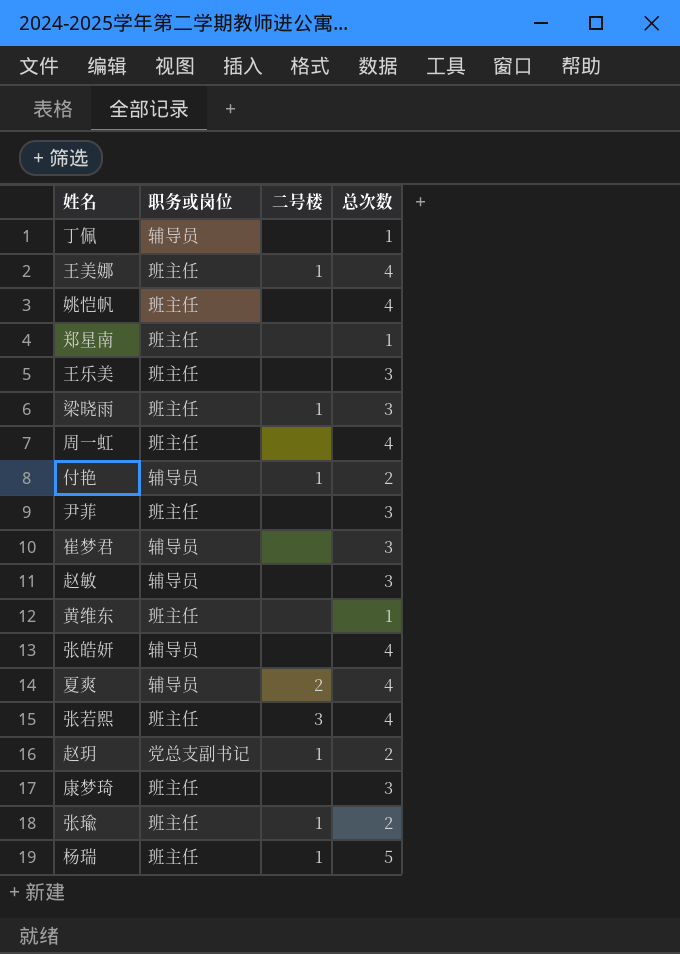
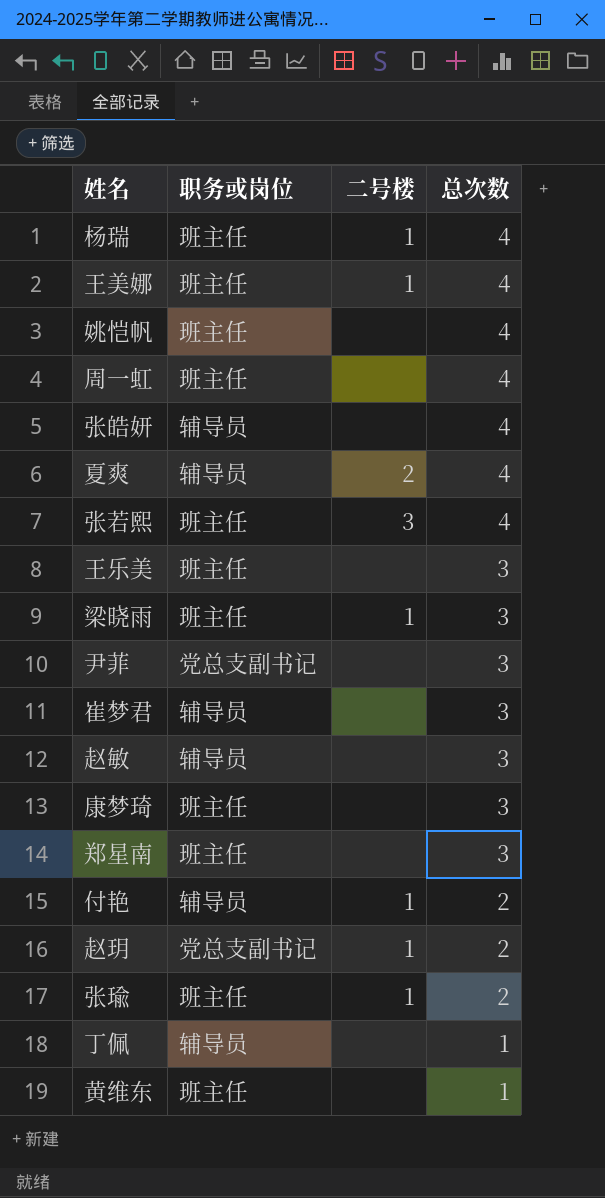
row order: none -> 总次数 descending
杨瑞 | 总次数: 5 -> 4
尹菲 | 职务或岗位: 班主任 -> 党总支副书记
郑星南 | 总次数: 1 -> 3

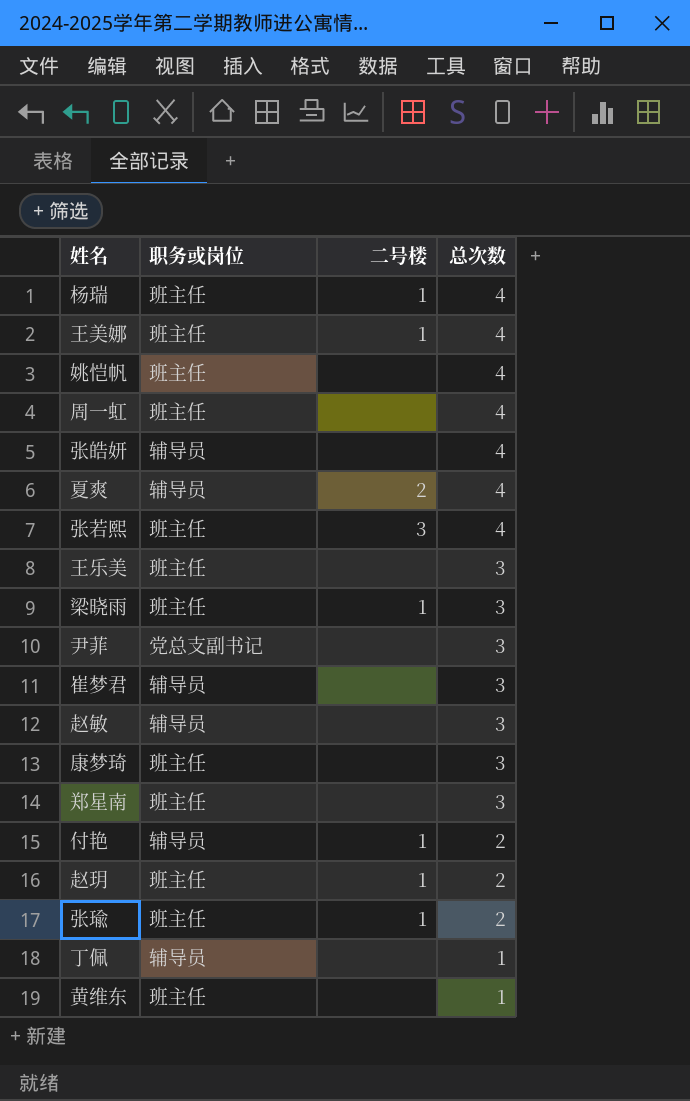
赵玥 | 职务或岗位: 党总支副书记 -> 班主任

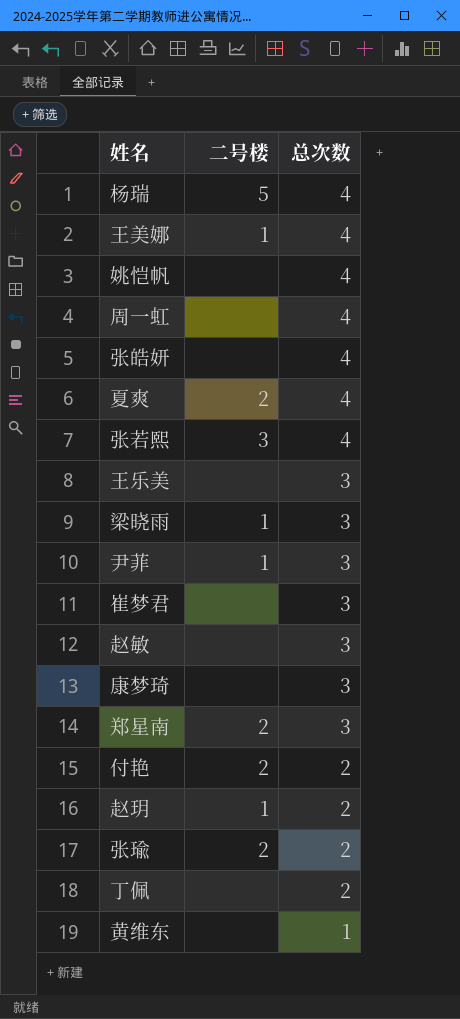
column 职务或岗位 | position: 2 -> none
杨瑞 | 二号楼: 1 -> 5
尹菲 | 二号楼: none -> 1
郑星南 | 二号楼: none -> 2
付艳 | 二号楼: 1 -> 2
张瑜 | 二号楼: 1 -> 2
丁佩 | 总次数: 1 -> 2

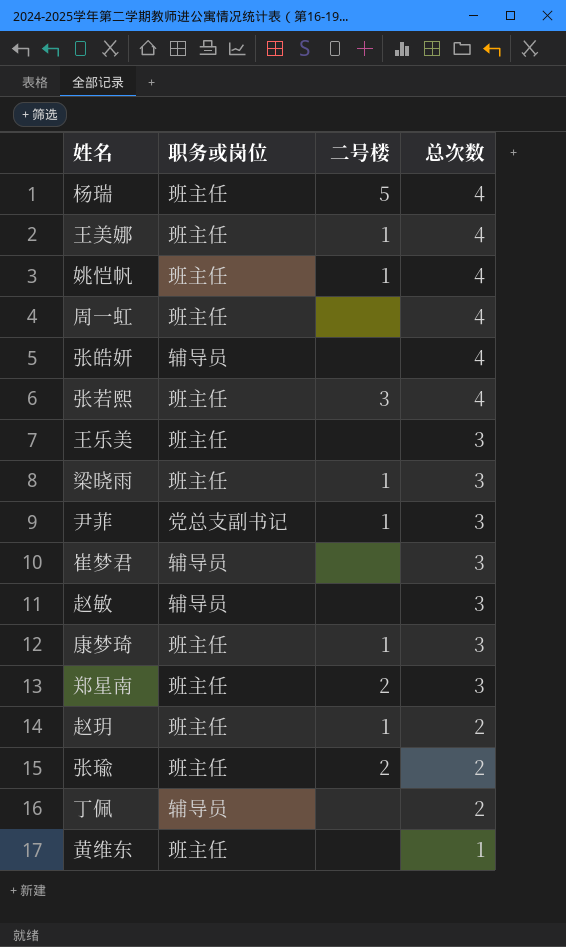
column 职务或岗位 | position: none -> 2
row 夏爽: 2 | 4 -> none
row 付艳: 2 | 2 -> none
姚恺帆 | 二号楼: none -> 1
康梦琦 | 二号楼: none -> 1

